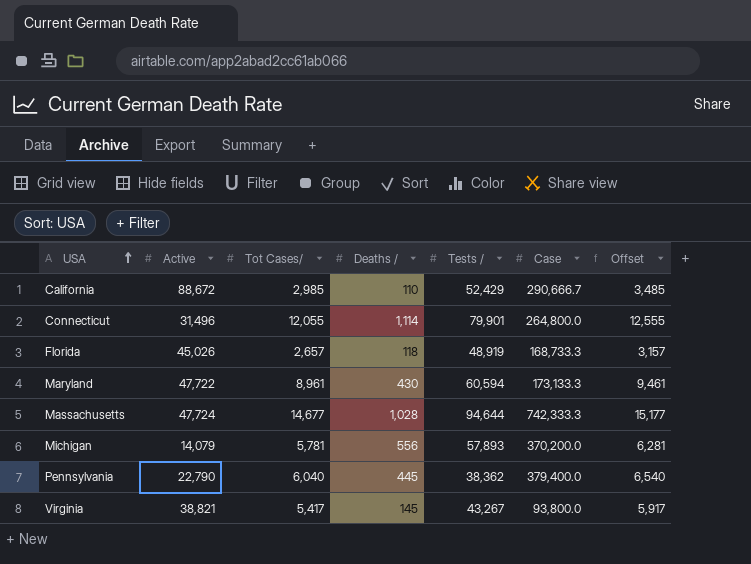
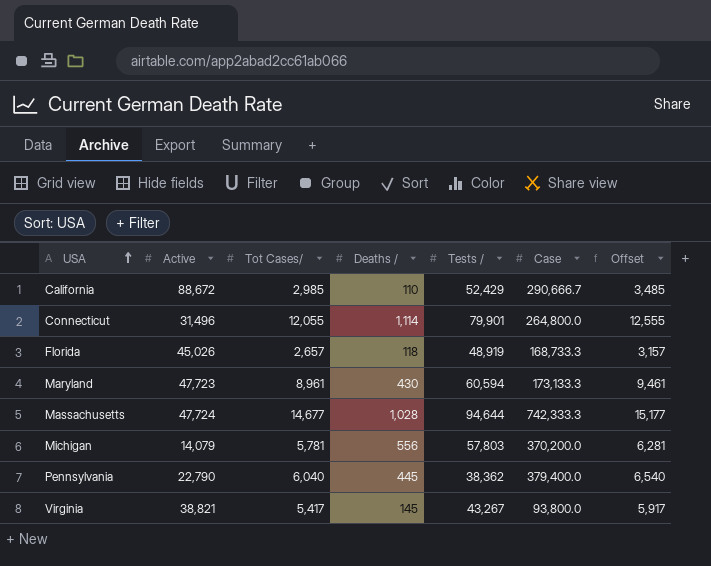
Maryland | Active: 47,722 -> 47,723
Michigan | Tests /: 57,893 -> 57,803

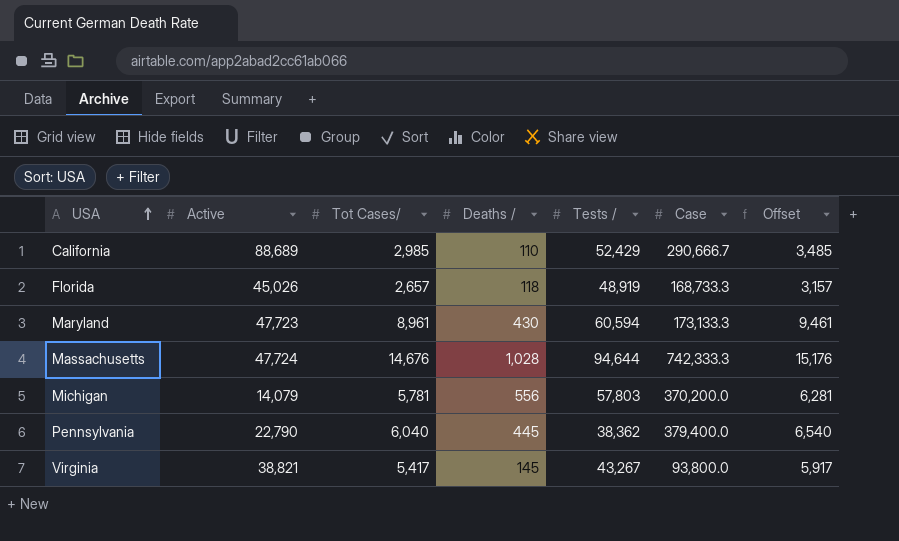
row Connecticut: 31,496 | 12,055 | 1,114 | 79,901 | 264,800.0 | 12,555 -> none
California | Active: 88,672 -> 88,689
Massachusetts | Tot Cases/: 14,677 -> 14,676
Massachusetts | Offset: 15,177 -> 15,176

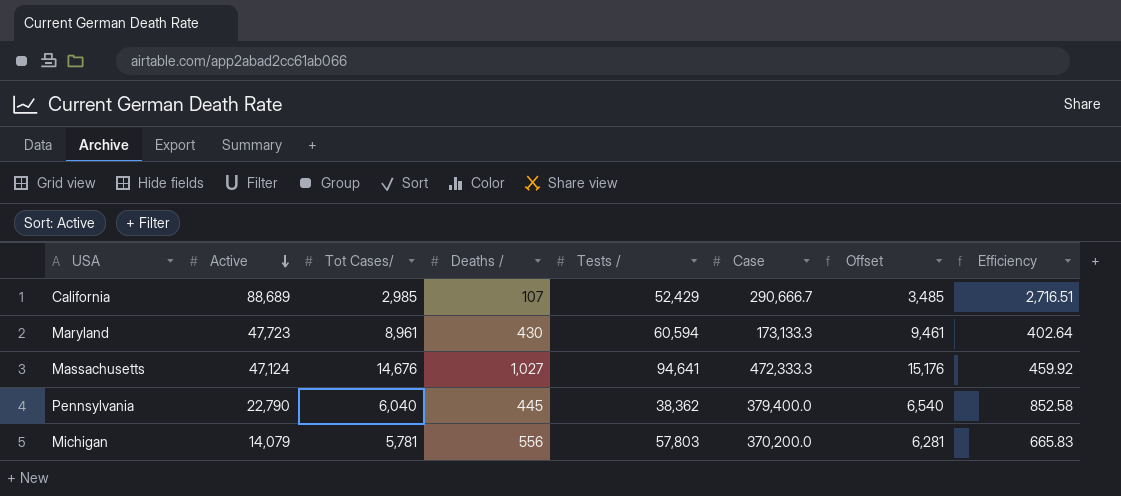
row order: USA ascending -> Active descending
column Efficiency | formula: none -> [Case] / [Deaths /]
row Florida: 45,026 | 2,657 | 118 | 48,919 | 168,733.3 | 3,157 -> none
row Virginia: 38,821 | 5,417 | 145 | 43,267 | 93,800.0 | 5,917 -> none
California | Deaths /: 110 -> 107
Massachusetts | Active: 47,724 -> 47,124
Massachusetts | Deaths /: 1,028 -> 1,027
Massachusetts | Tests /: 94,644 -> 94,641
Massachusetts | Case: 742,333.3 -> 472,333.3

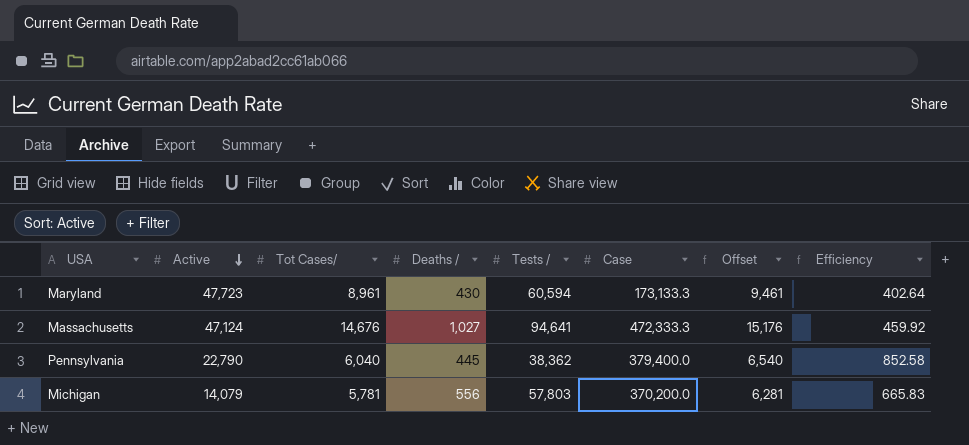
row California: 88,689 | 2,985 | 107 | 52,429 | 290,666.7 | 3,485 | 2,716.51 -> none

